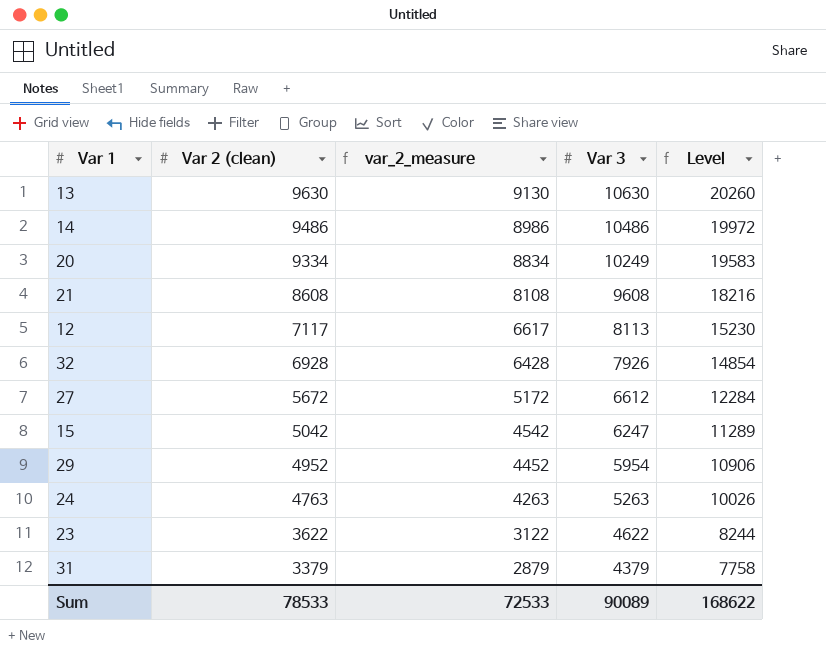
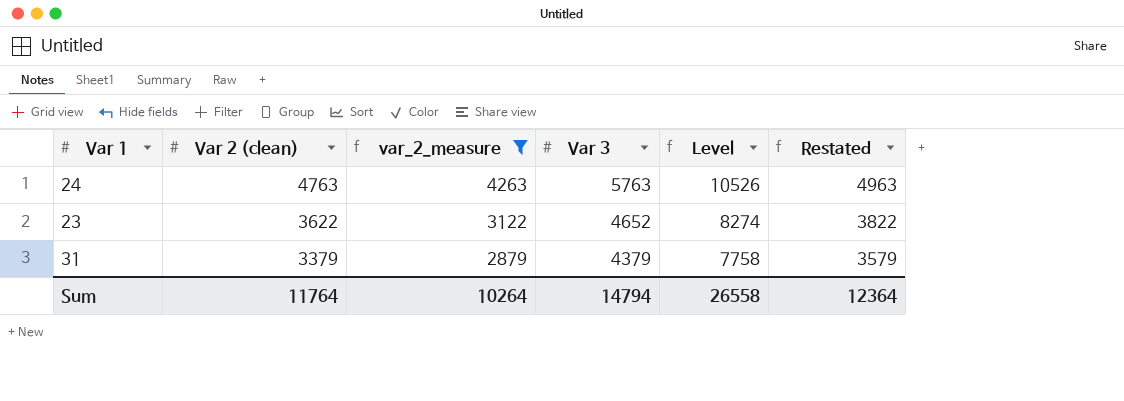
filter: none -> var_2_measure <= 4263
column Restated | formula: none -> [Var 2 (clean)] + 200
24 | Var 3: 5263 -> 5763
24 | Level: 10026 -> 10526
23 | Var 3: 4622 -> 4652
23 | Level: 8244 -> 8274
Sum | Var 2 (clean): 78533 -> 11764
Sum | var_2_measure: 72533 -> 10264
Sum | Var 3: 90089 -> 14794
Sum | Level: 168622 -> 26558

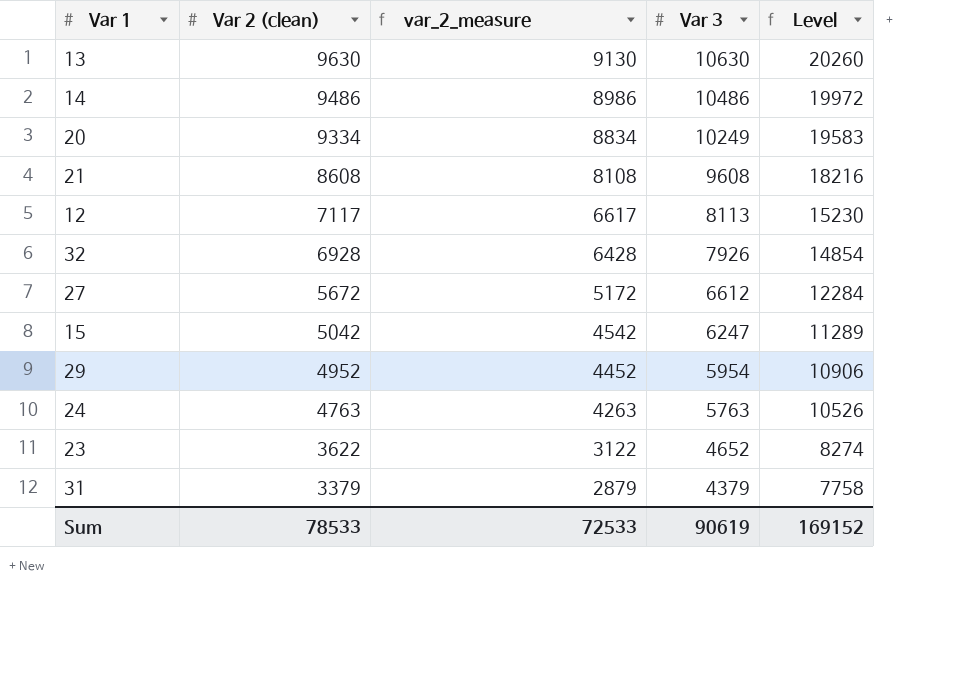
filter: var_2_measure <= 4263 -> none
column Restated | formula: [Var 2 (clean)] + 200 -> none
Sum | Var 2 (clean): 11764 -> 78533
Sum | var_2_measure: 10264 -> 72533
Sum | Var 3: 14794 -> 90619
Sum | Level: 26558 -> 169152

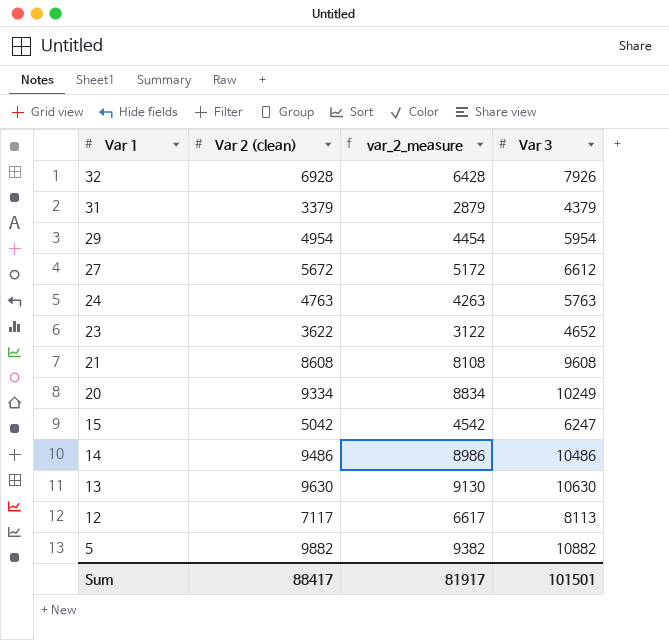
row order: Var 2 (clean) descending -> Var 1 descending
column Level | formula: [Var 2 (clean)] + [Var 3] -> none
29 | Var 2 (clean): 4952 -> 4954
29 | var_2_measure: 4452 -> 4454
row 5: none -> 9882 | 9382 | 10882
Sum | Var 2 (clean): 78533 -> 88417
Sum | var_2_measure: 72533 -> 81917
Sum | Var 3: 90619 -> 101501

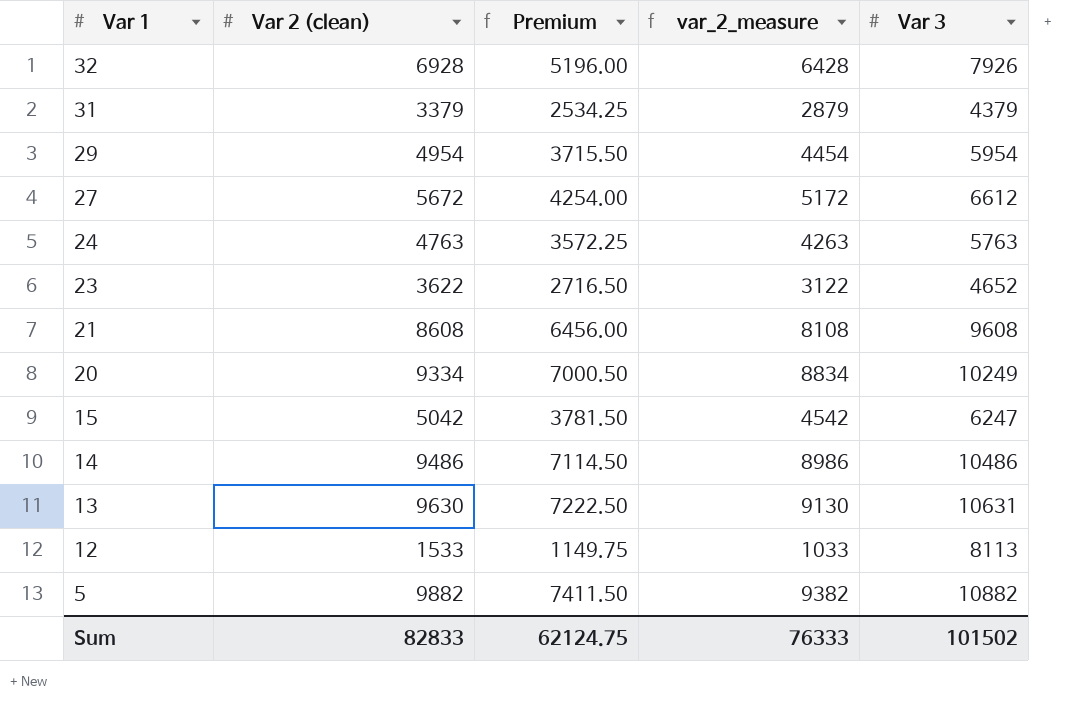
column Premium | formula: none -> [Var 2 (clean)] * 0.75
13 | Var 3: 10630 -> 10631
12 | Var 2 (clean): 7117 -> 1533
12 | var_2_measure: 6617 -> 1033
Sum | Var 2 (clean): 88417 -> 82833
Sum | var_2_measure: 81917 -> 76333
Sum | Var 3: 101501 -> 101502

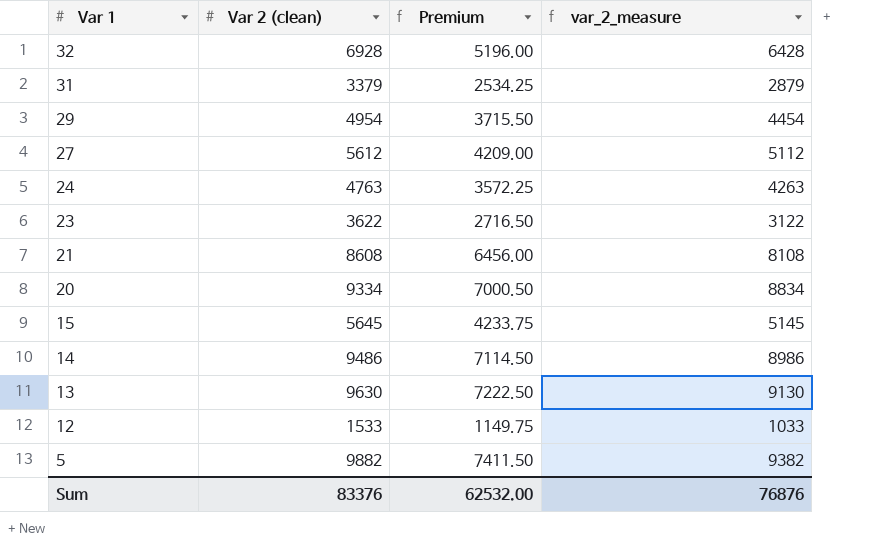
column Var 3 | position: 5 -> none
27 | Var 2 (clean): 5672 -> 5612
27 | Premium: 4254.00 -> 4209.00
27 | var_2_measure: 5172 -> 5112
15 | Var 2 (clean): 5042 -> 5645
15 | Premium: 3781.50 -> 4233.75
15 | var_2_measure: 4542 -> 5145
Sum | Var 2 (clean): 82833 -> 83376
Sum | Premium: 62124.75 -> 62532.00
Sum | var_2_measure: 76333 -> 76876

